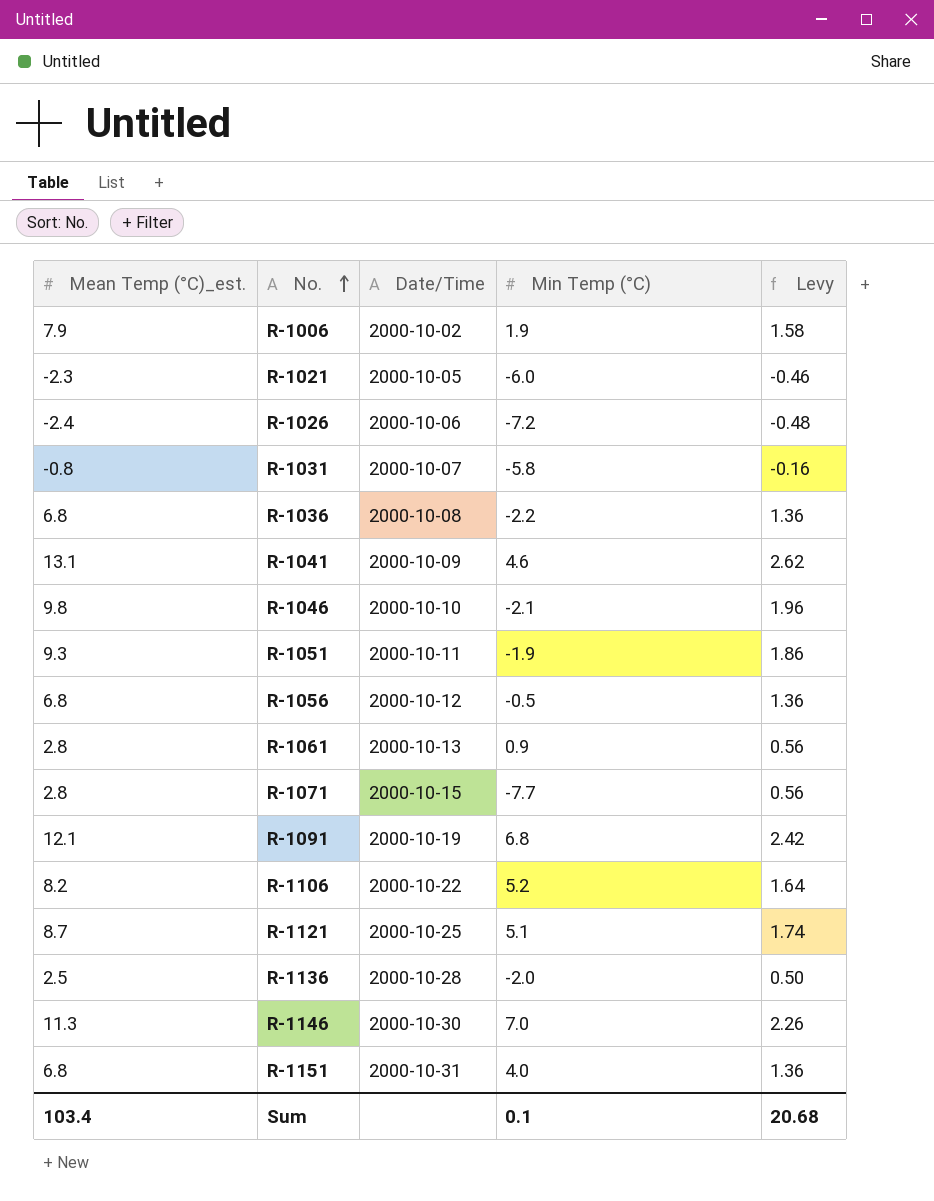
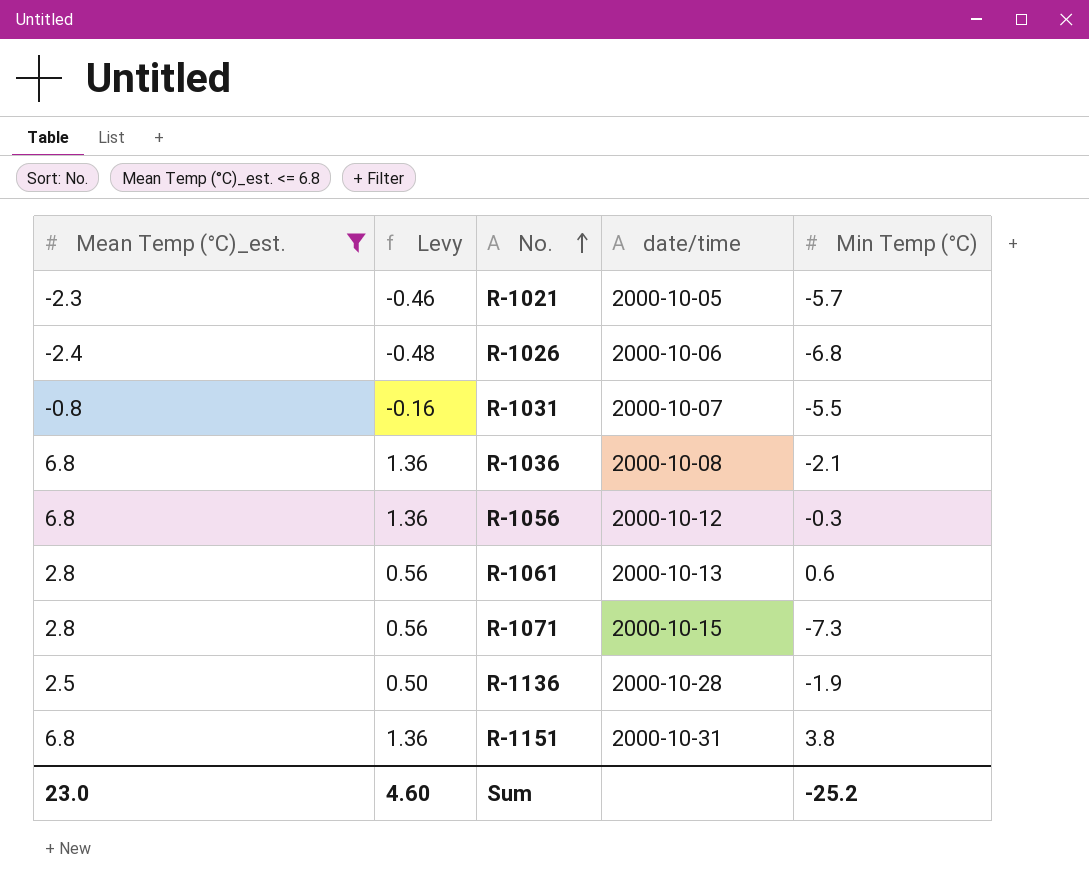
filter: none -> Mean Temp (°C)_est. <= 6.8
column Levy | position: 5 -> 2
column name: Date/Time -> date/time
R-1021 | Min Temp (°C): -6.0 -> -5.7
R-1026 | Min Temp (°C): -7.2 -> -6.8
R-1031 | Min Temp (°C): -5.8 -> -5.5
R-1036 | Min Temp (°C): -2.2 -> -2.1
R-1056 | Min Temp (°C): -0.5 -> -0.3
R-1061 | Min Temp (°C): 0.9 -> 0.6
R-1071 | Min Temp (°C): -7.7 -> -7.3
R-1136 | Min Temp (°C): -2.0 -> -1.9
R-1151 | Min Temp (°C): 4.0 -> 3.8
Sum | Mean Temp (°C)_est.: 103.4 -> 23.0
Sum | Levy: 20.68 -> 4.60
Sum | Min Temp (°C): 0.1 -> -25.2

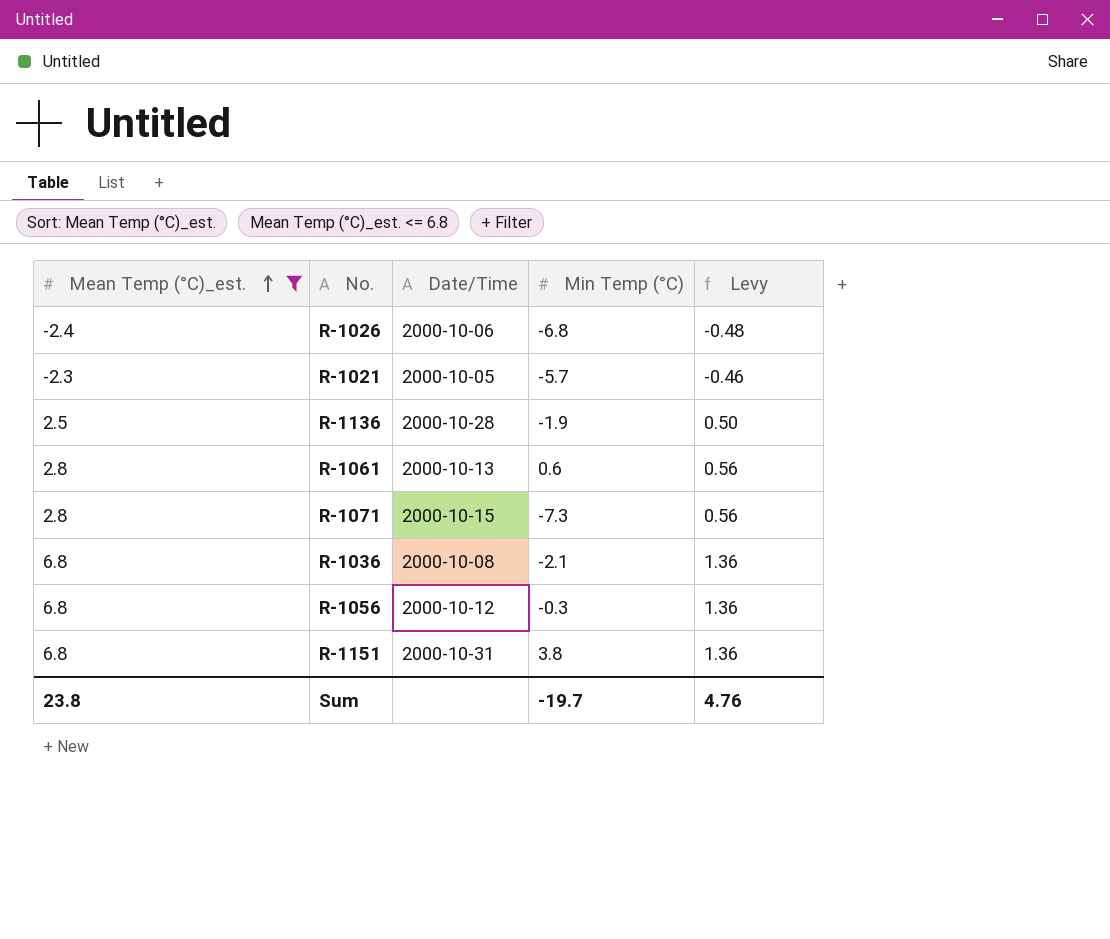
row order: No. ascending -> Mean Temp (°C)_est. ascending
column name: date/time -> Date/Time
column Levy | position: 2 -> 5
row R-1031: -0.8 | -0.16 | 2000-10-07 | -5.5 -> none
Sum | Mean Temp (°C)_est.: 23.0 -> 23.8
Sum | Min Temp (°C): -25.2 -> -19.7
Sum | Levy: 4.60 -> 4.76

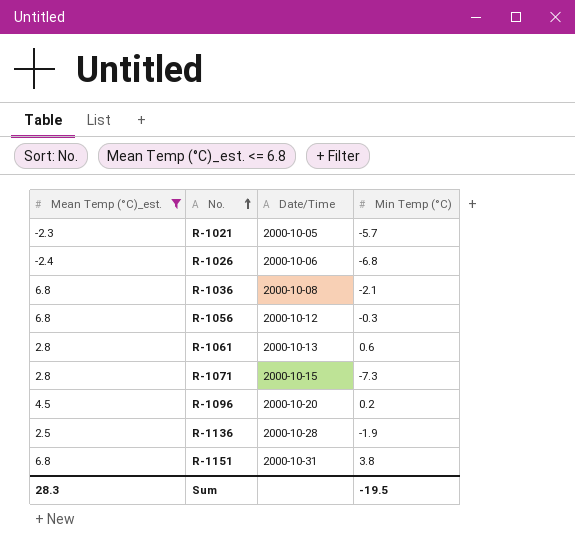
row order: Mean Temp (°C)_est. ascending -> No. ascending
column Levy | formula: [Mean Temp (°C)_est.] * 0.2 -> none
row R-1096: none -> 4.5 | 2000-10-20 | 0.2
Sum | Mean Temp (°C)_est.: 23.8 -> 28.3
Sum | Min Temp (°C): -19.7 -> -19.5

